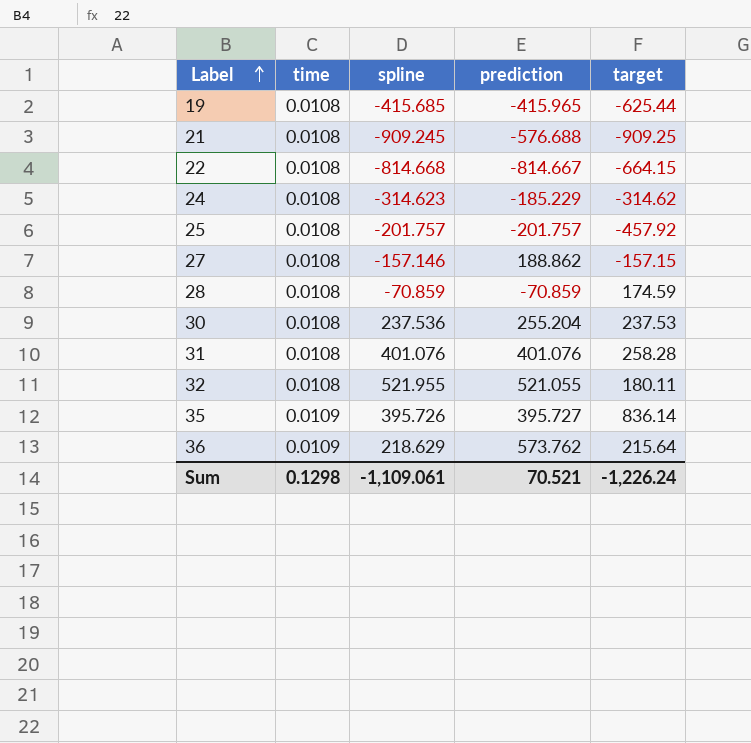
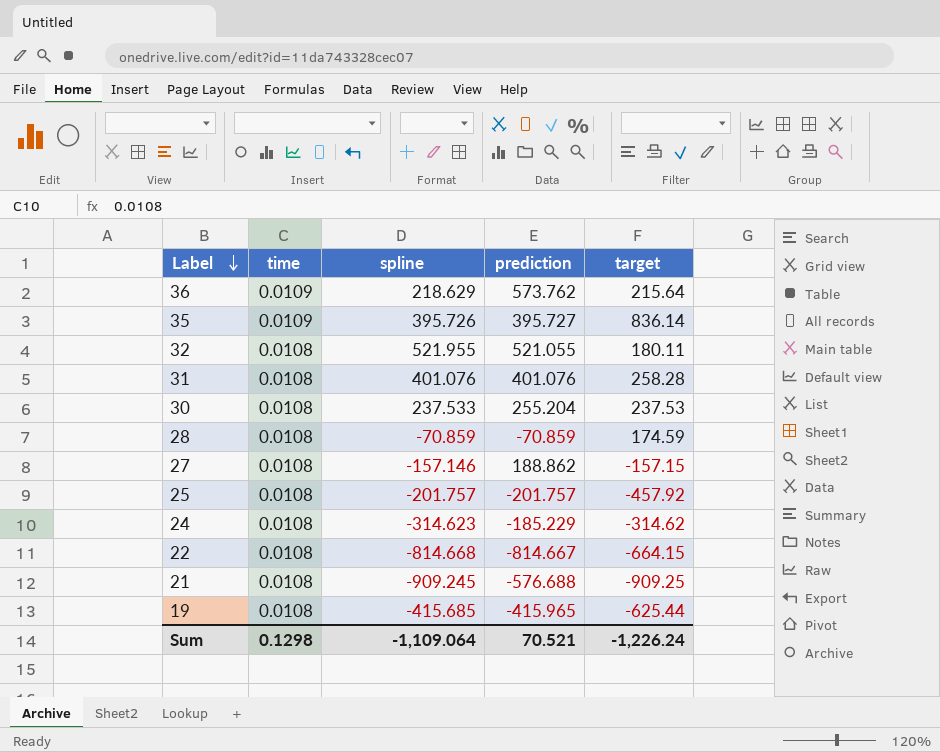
row order: Label ascending -> Label descending
30 | spline: 237.536 -> 237.533
Sum | spline: -1,109.061 -> -1,109.064

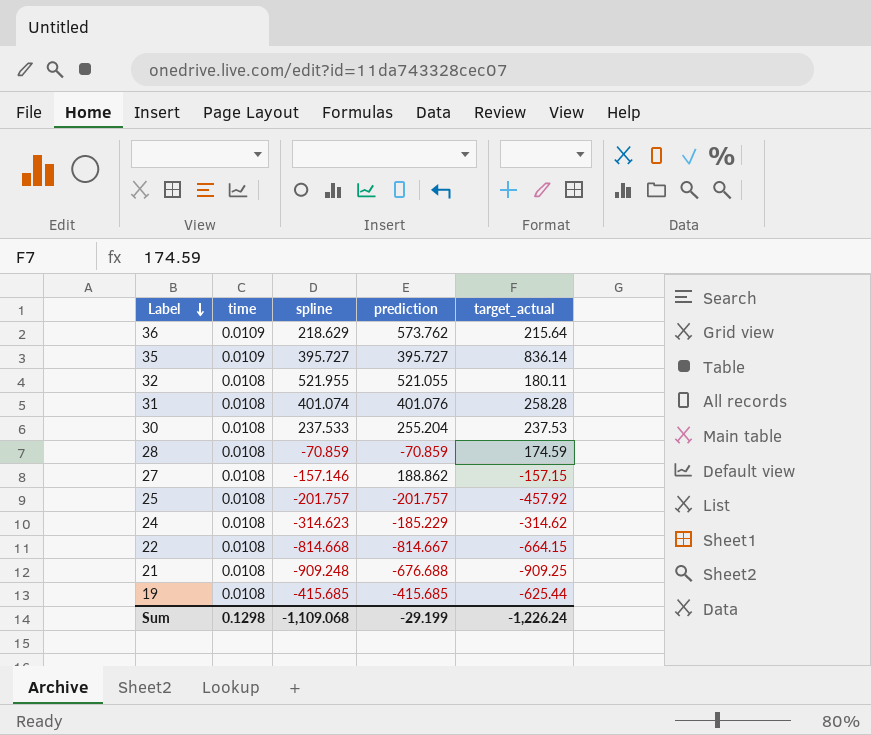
column name: target -> target_actual
35 | spline: 395.726 -> 395.727
31 | spline: 401.076 -> 401.074
21 | spline: -909.245 -> -909.248
21 | prediction: -576.688 -> -676.688
19 | prediction: -415.965 -> -415.685
Sum | spline: -1,109.064 -> -1,109.068
Sum | prediction: 70.521 -> -29.199

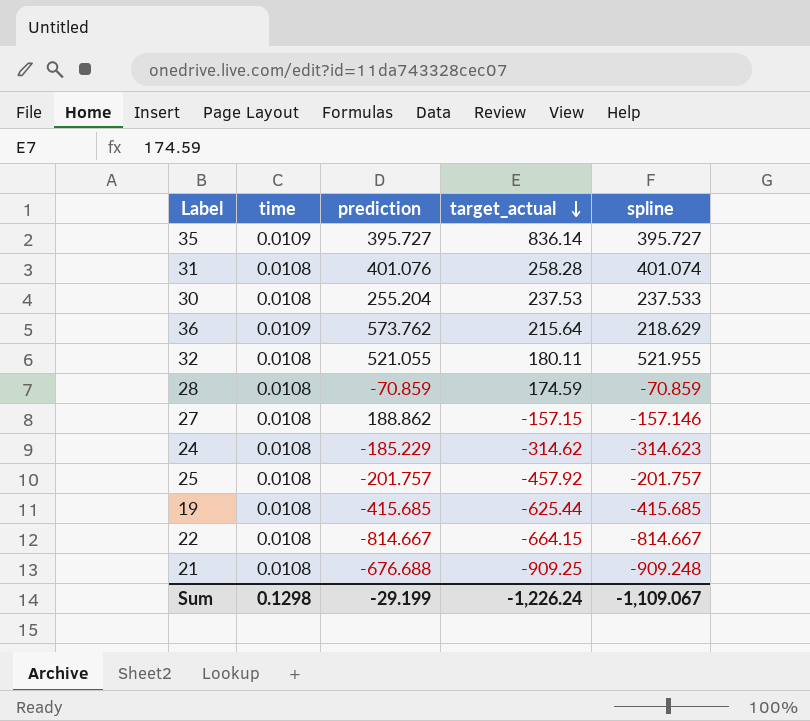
row order: Label descending -> target_actual descending
column spline | position: 3 -> 5
22 | spline: -814.668 -> -814.667
Sum | spline: -1,109.068 -> -1,109.067

